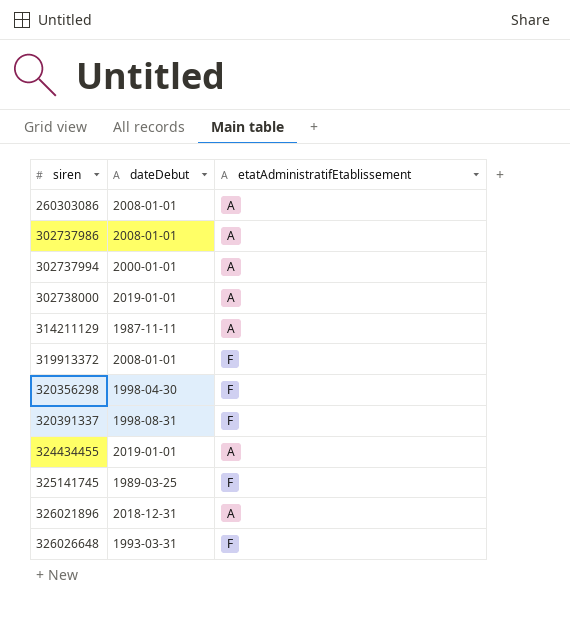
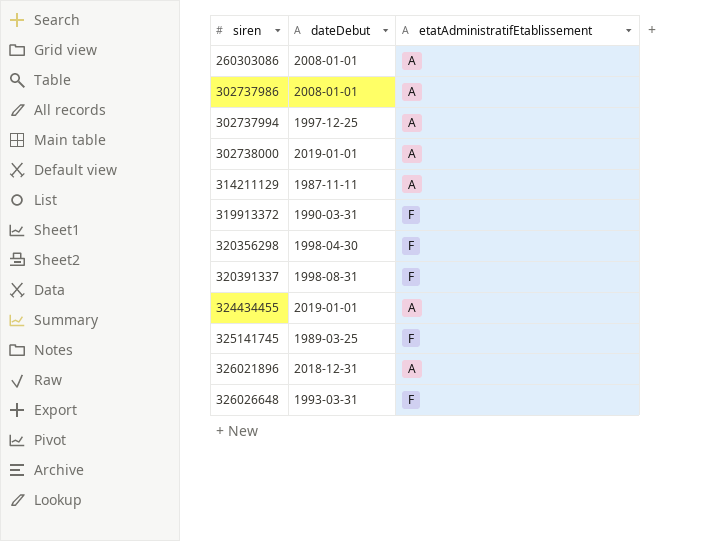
302737994 | dateDebut: 2000-01-01 -> 1997-12-25
319913372 | dateDebut: 2008-01-01 -> 1990-03-31

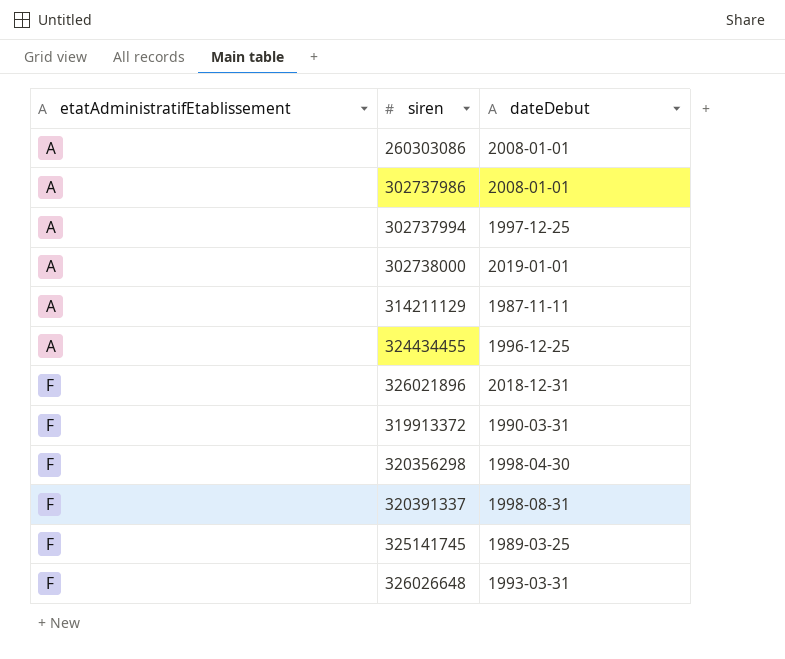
row order: siren ascending -> etatAdministratifEtablissement ascending
column etatAdministratifEtablissement | position: 3 -> 1
324434455 | dateDebut: 2019-01-01 -> 1996-12-25
326021896 | etatAdministratifEtablissement: A -> F

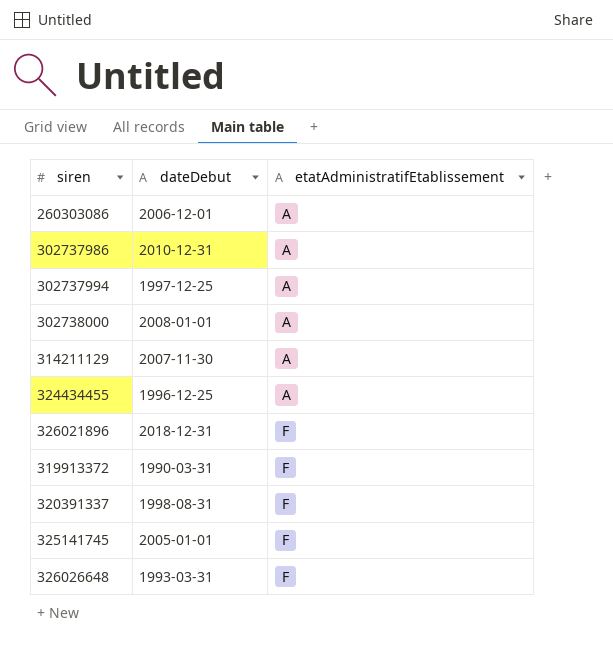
column etatAdministratifEtablissement | position: 1 -> 3
row 320356298: F | 1998-04-30 -> none
260303086 | dateDebut: 2008-01-01 -> 2006-12-01
302737986 | dateDebut: 2008-01-01 -> 2010-12-31
302738000 | dateDebut: 2019-01-01 -> 2008-01-01
314211129 | dateDebut: 1987-11-11 -> 2007-11-30
325141745 | dateDebut: 1989-03-25 -> 2005-01-01

